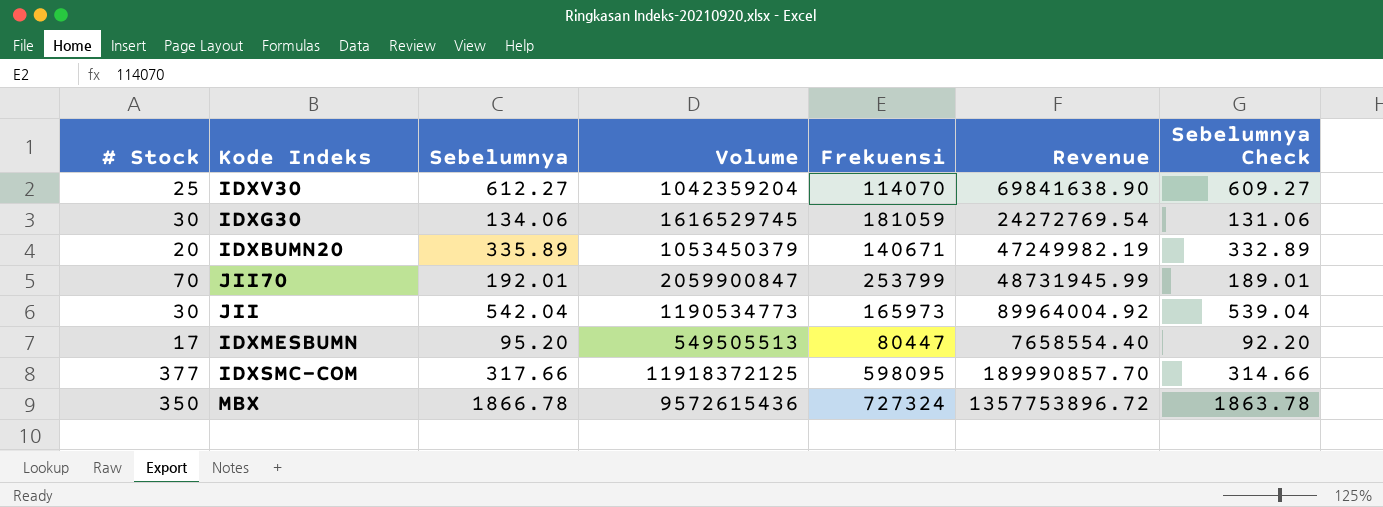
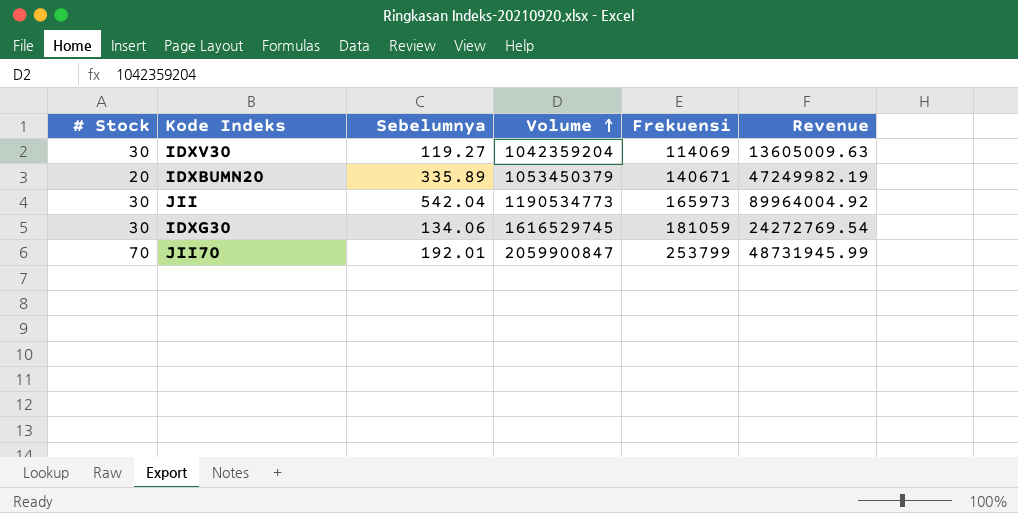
row order: none -> Volume ascending
column Sebelumnya Check | formula: [Sebelumnya] - 3 -> none
row IDXMESBUMN: 17 | 95.20 | 549505513 | 80447 | 7658554.40 | 92.20 -> none
row IDXSMC-COM: 377 | 317.66 | 11918372125 | 598095 | 189990857.70 | 314.66 -> none
row MBX: 350 | 1866.78 | 9572615436 | 727324 | 1357753896.72 | 1863.78 -> none
IDXV30 | # Stock: 25 -> 30
IDXV30 | Sebelumnya: 612.27 -> 119.27
IDXV30 | Frekuensi: 114070 -> 114069
IDXV30 | Revenue: 69841638.90 -> 13605009.63

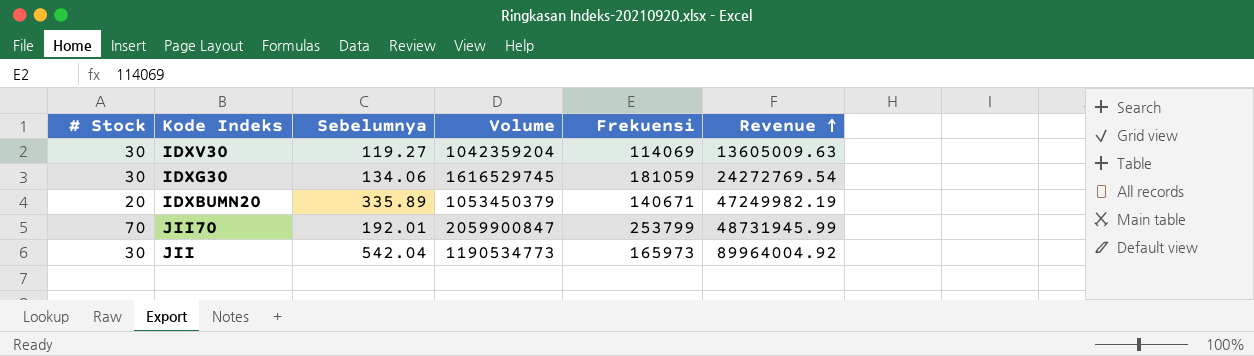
row order: Volume ascending -> Revenue ascending

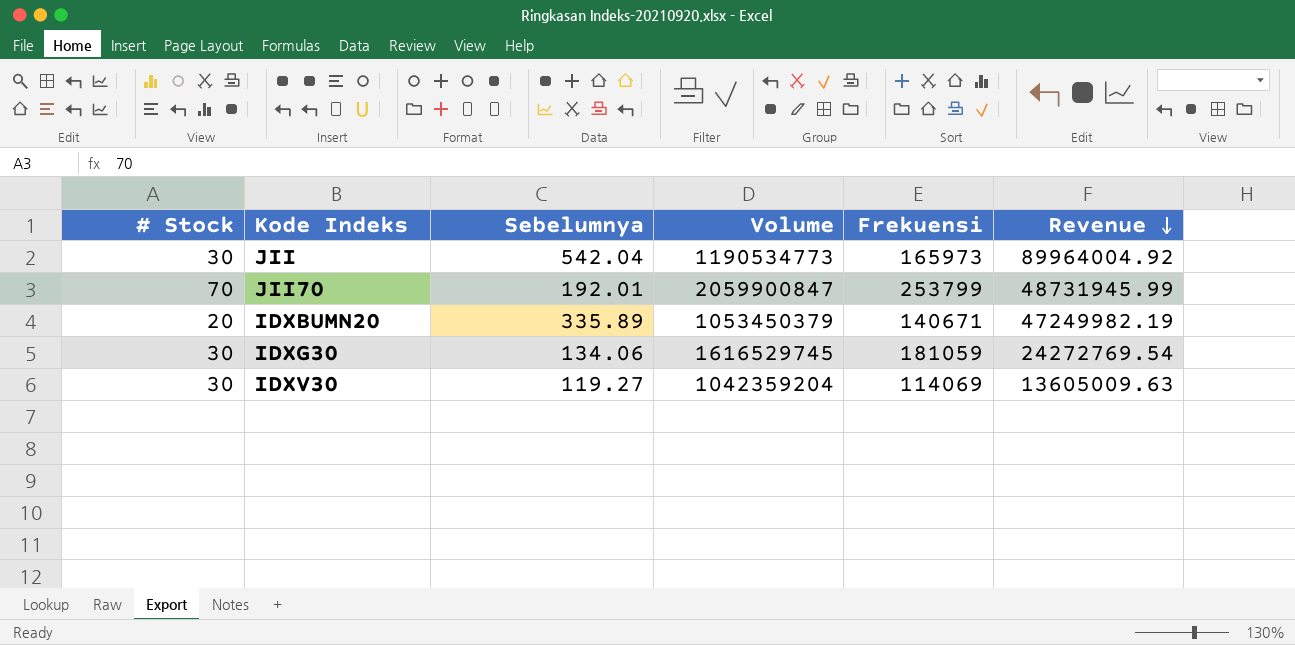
row order: Revenue ascending -> Revenue descending

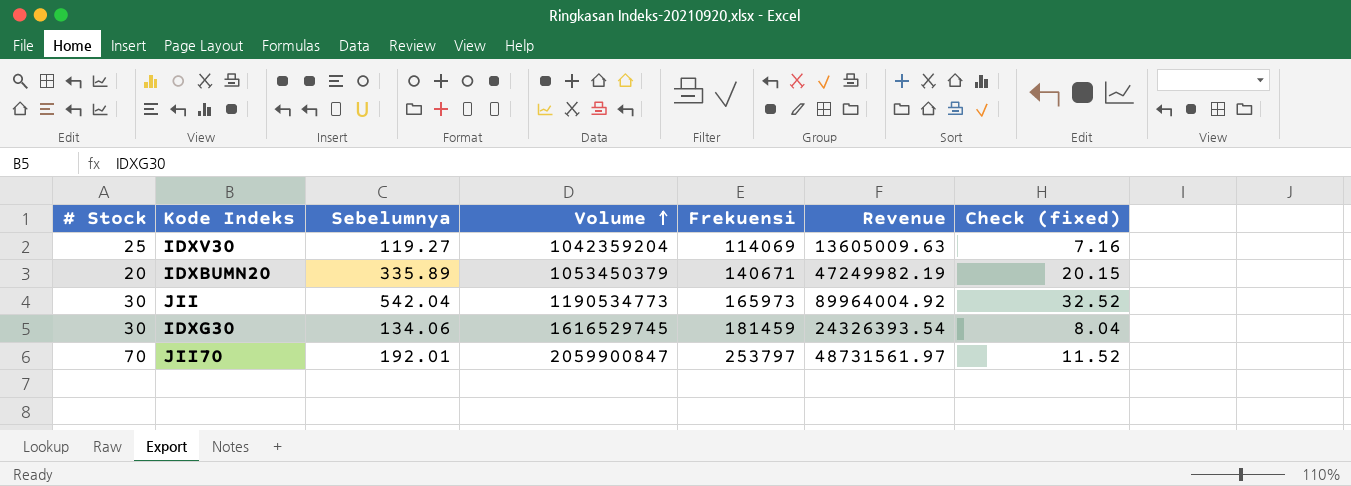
row order: Revenue descending -> Volume ascending
column Check (fixed) | formula: none -> [Sebelumnya] * 0.06
IDXV30 | # Stock: 30 -> 25
IDXG30 | Frekuensi: 181059 -> 181459
IDXG30 | Revenue: 24272769.54 -> 24326393.54
JII70 | Frekuensi: 253799 -> 253797
JII70 | Revenue: 48731945.99 -> 48731561.97

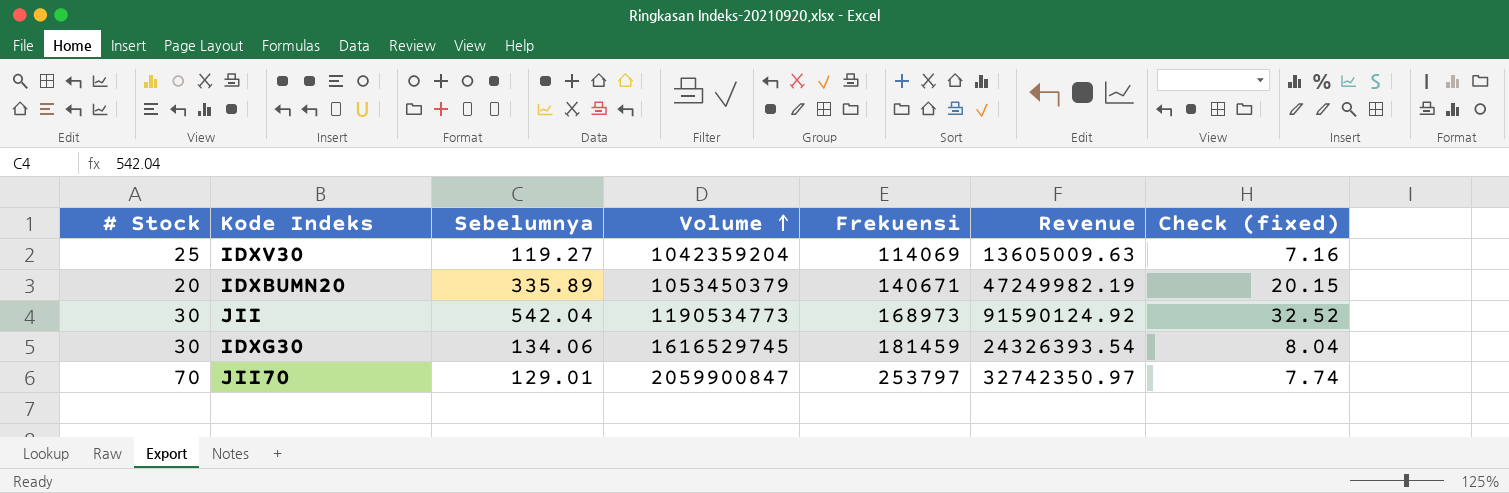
JII | Frekuensi: 165973 -> 168973
JII | Revenue: 89964004.92 -> 91590124.92
JII70 | Sebelumnya: 192.01 -> 129.01
JII70 | Revenue: 48731561.97 -> 32742350.97
JII70 | Check (fixed): 11.52 -> 7.74

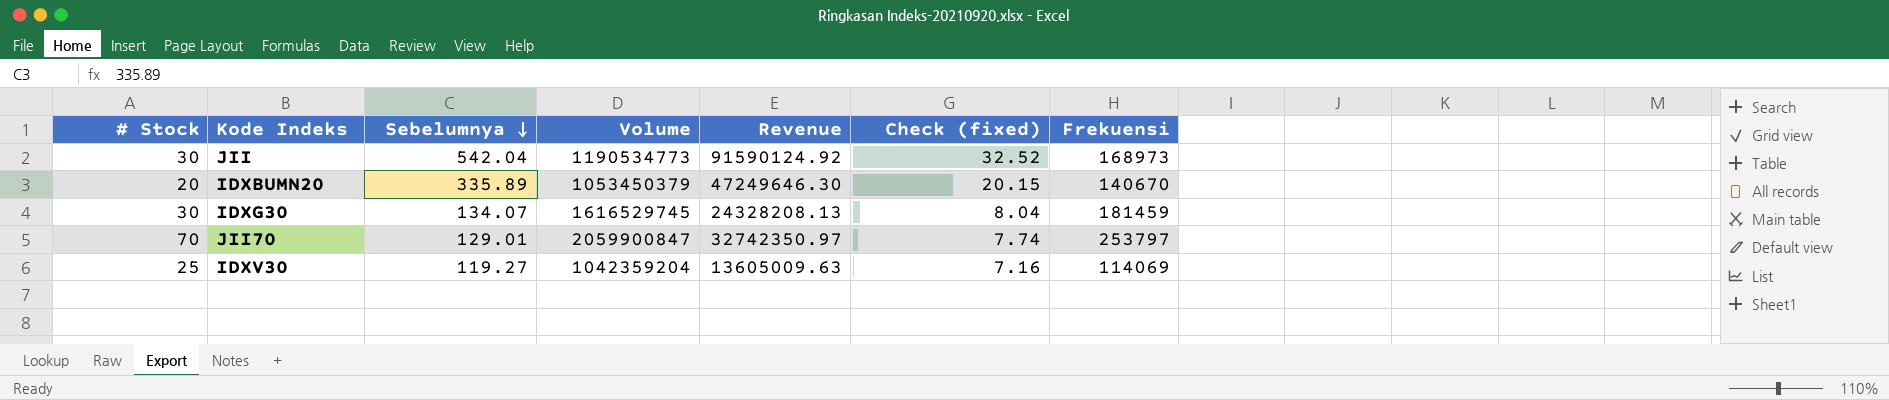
row order: Volume ascending -> Sebelumnya descending
column Frekuensi | position: 5 -> 7
IDXBUMN20 | Revenue: 47249982.19 -> 47249646.30
IDXBUMN20 | Frekuensi: 140671 -> 140670
IDXG30 | Sebelumnya: 134.06 -> 134.07
IDXG30 | Revenue: 24326393.54 -> 24328208.13

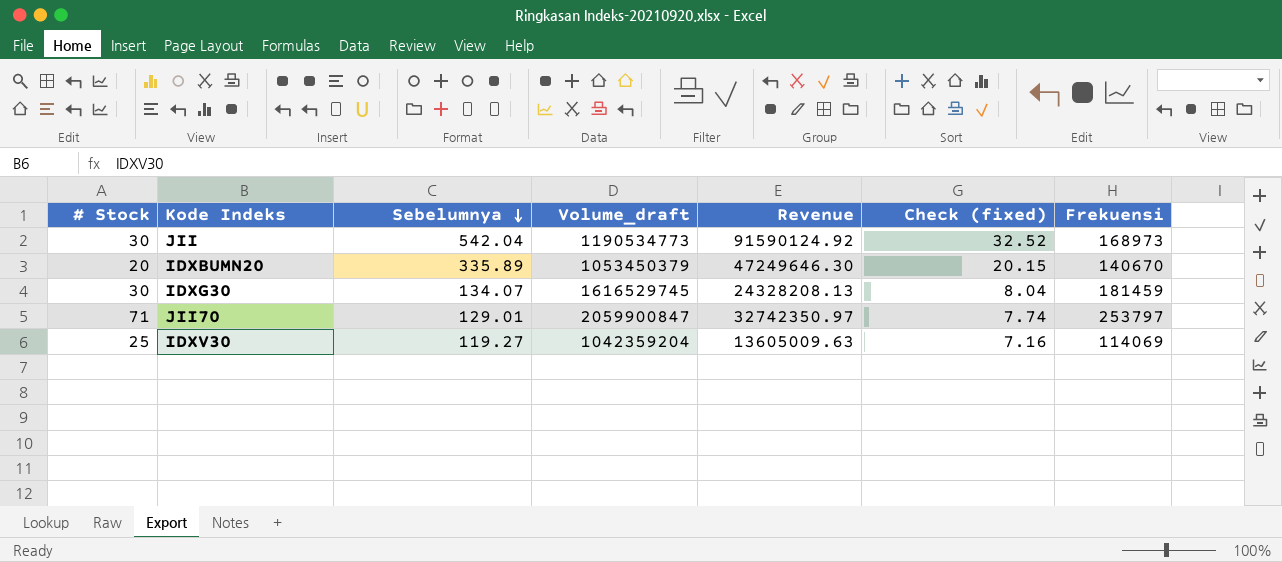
column name: Volume -> Volume_draft
JII70 | # Stock: 70 -> 71

